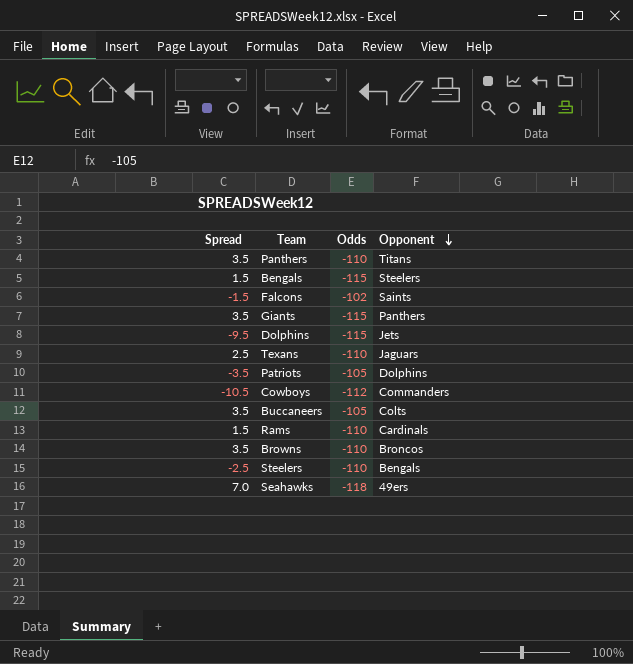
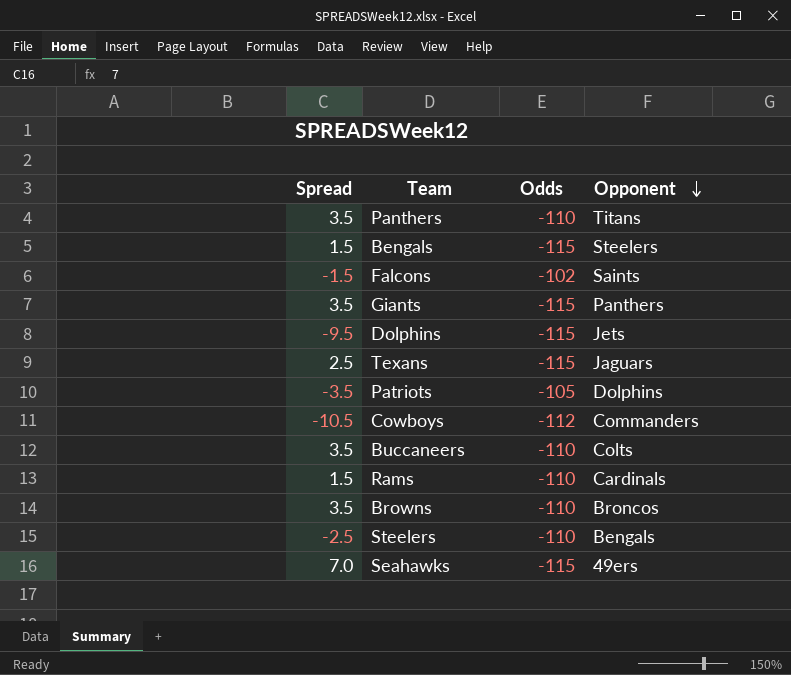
Texans | Odds: -110 -> -115
Buccaneers | Odds: -105 -> -110
Seahawks | Odds: -118 -> -115

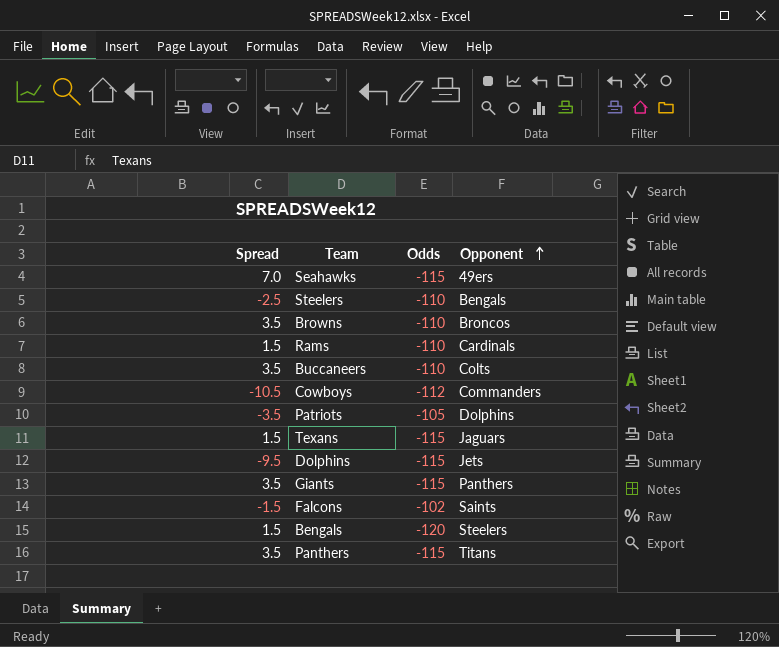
row order: Opponent descending -> Opponent ascending
Texans | Spread: 2.5 -> 1.5
Bengals | Odds: -115 -> -120
Panthers | Odds: -110 -> -115

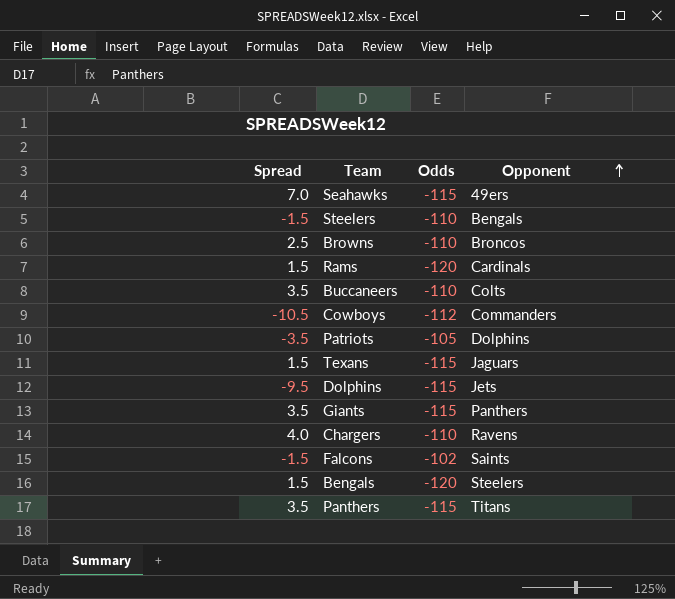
Steelers | Spread: -2.5 -> -1.5
Browns | Spread: 3.5 -> 2.5
Rams | Odds: -110 -> -120
row Chargers: none -> 4.0 | -110 | Ravens

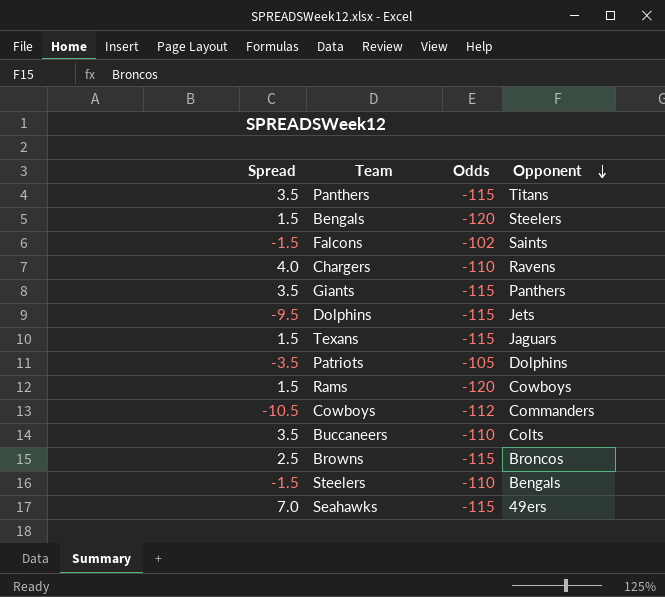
row order: Opponent ascending -> Opponent descending
Rams | Opponent: Cardinals -> Cowboys
Browns | Odds: -110 -> -115

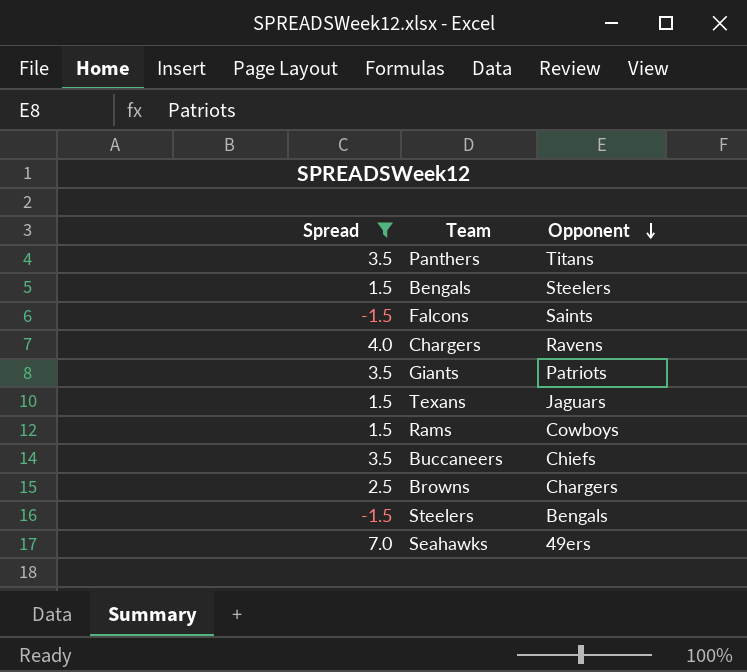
filter: none -> Spread >= -1.5
column Odds | position: 3 -> none
Giants | Opponent: Panthers -> Patriots
Buccaneers | Opponent: Colts -> Chiefs
Browns | Opponent: Broncos -> Chargers

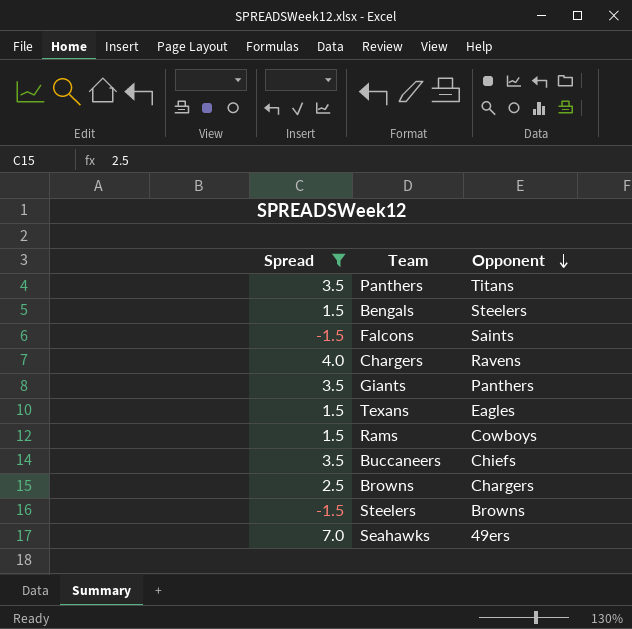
Giants | Opponent: Patriots -> Panthers
Texans | Opponent: Jaguars -> Eagles
Steelers | Opponent: Bengals -> Browns

